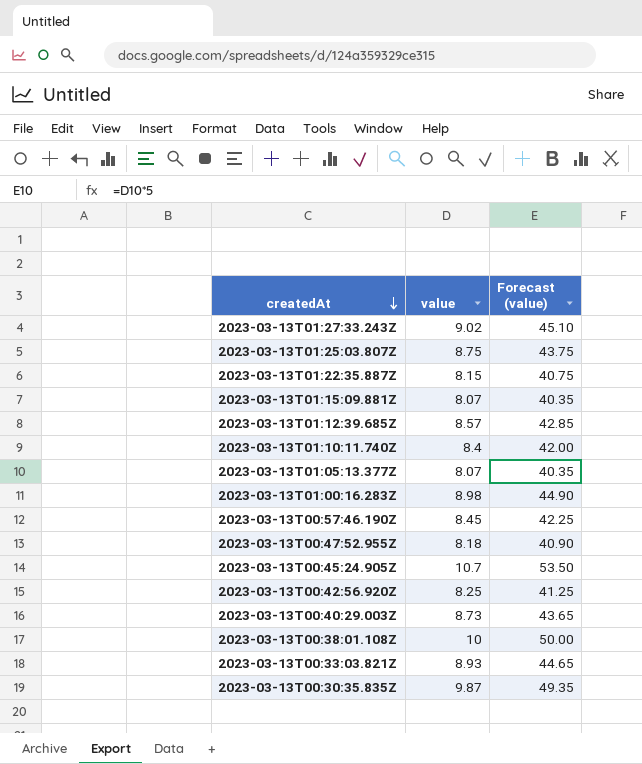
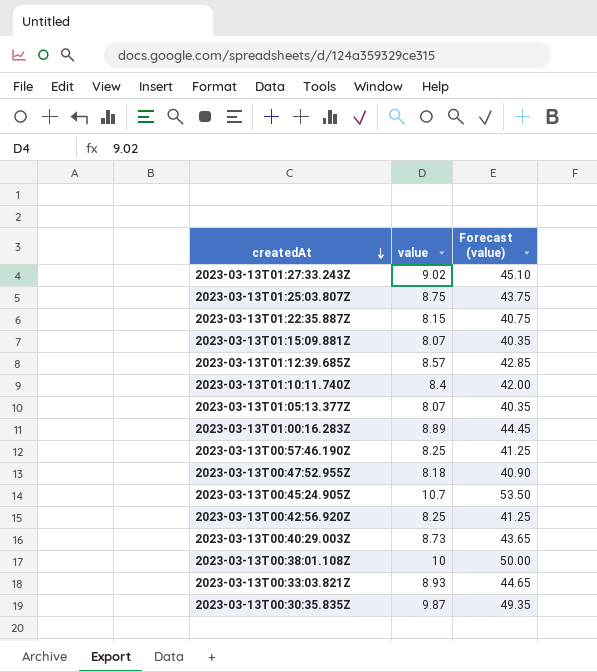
2023-03-13T01:00:16.283Z | value: 8.98 -> 8.89
2023-03-13T01:00:16.283Z | Forecast (value): 44.90 -> 44.45
2023-03-13T00:57:46.190Z | value: 8.45 -> 8.25
2023-03-13T00:57:46.190Z | Forecast (value): 42.25 -> 41.25

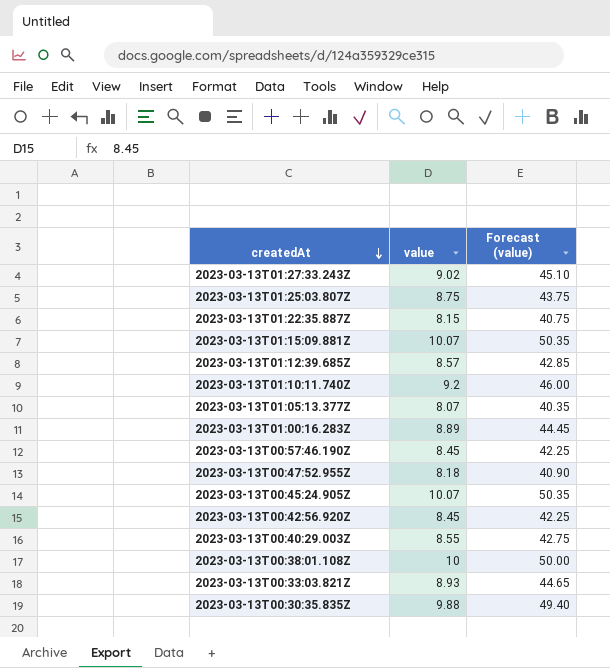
2023-03-13T01:15:09.881Z | value: 8.07 -> 10.07
2023-03-13T01:15:09.881Z | Forecast (value): 40.35 -> 50.35
2023-03-13T01:10:11.740Z | value: 8.4 -> 9.2
2023-03-13T01:10:11.740Z | Forecast (value): 42.00 -> 46.00
2023-03-13T00:57:46.190Z | value: 8.25 -> 8.45
2023-03-13T00:57:46.190Z | Forecast (value): 41.25 -> 42.25
2023-03-13T00:45:24.905Z | value: 10.7 -> 10.07
2023-03-13T00:45:24.905Z | Forecast (value): 53.50 -> 50.35
2023-03-13T00:42:56.920Z | value: 8.25 -> 8.45
2023-03-13T00:42:56.920Z | Forecast (value): 41.25 -> 42.25
2023-03-13T00:40:29.003Z | value: 8.73 -> 8.55
2023-03-13T00:40:29.003Z | Forecast (value): 43.65 -> 42.75
2023-03-13T00:30:35.835Z | value: 9.87 -> 9.88
2023-03-13T00:30:35.835Z | Forecast (value): 49.35 -> 49.40

